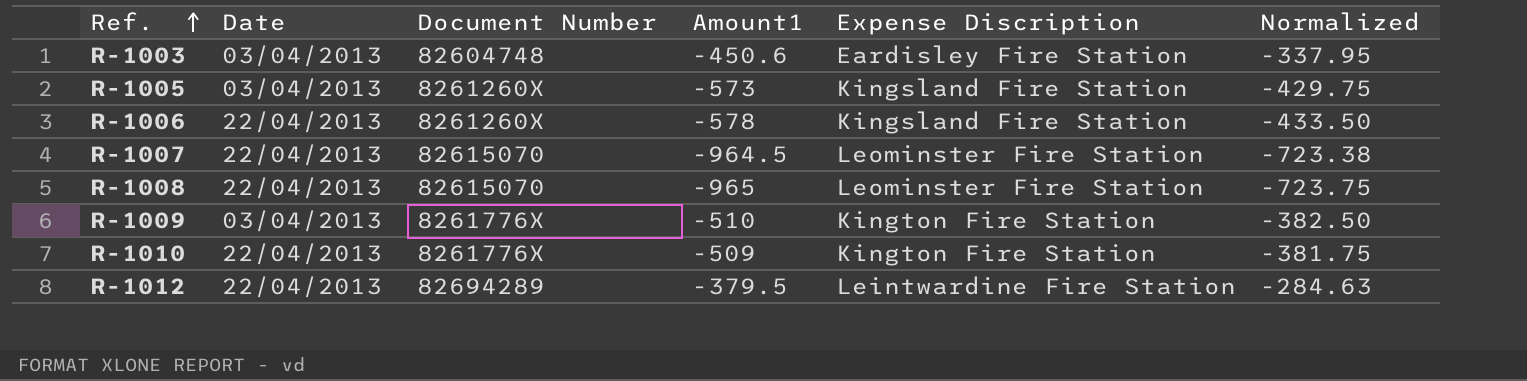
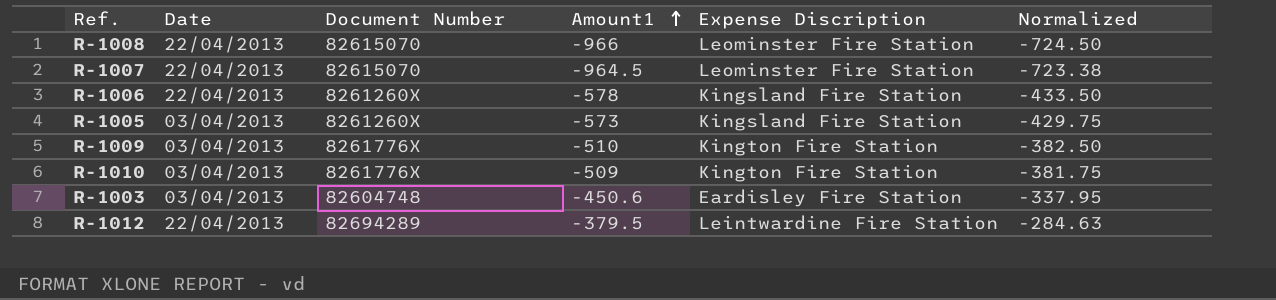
row order: Ref. ascending -> Amount1 ascending
R-1008 | Amount1: -965 -> -966
R-1008 | Normalized: -723.75 -> -724.50
R-1010 | Date: 22/04/2013 -> 03/04/2013

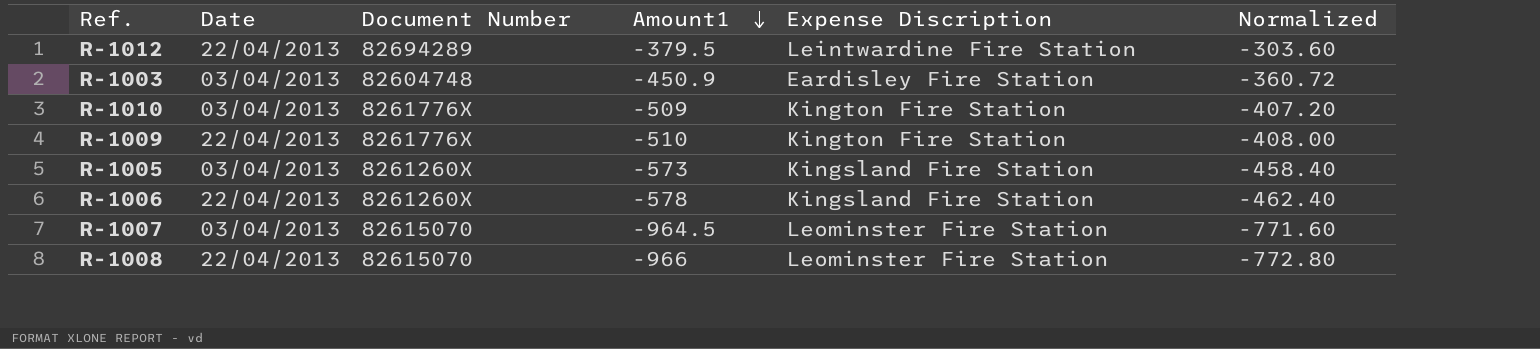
row order: Amount1 ascending -> Amount1 descending
column Normalized | formula: [Amount1] * 0.75 -> [Amount1] * 0.8
R-1003 | Amount1: -450.6 -> -450.9
R-1009 | Date: 03/04/2013 -> 22/04/2013
R-1007 | Date: 22/04/2013 -> 03/04/2013

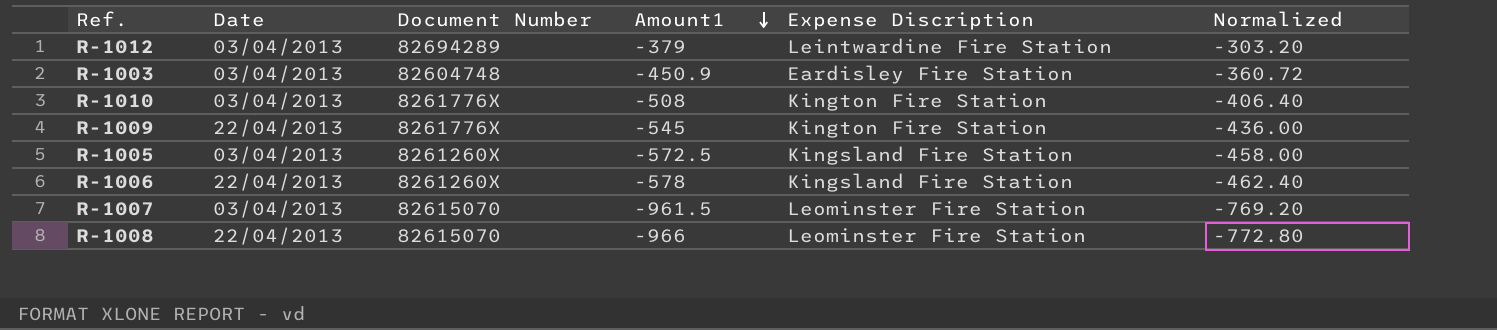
R-1012 | Date: 22/04/2013 -> 03/04/2013
R-1012 | Amount1: -379.5 -> -379
R-1012 | Normalized: -303.60 -> -303.20
R-1010 | Amount1: -509 -> -508
R-1010 | Normalized: -407.20 -> -406.40
R-1009 | Amount1: -510 -> -545
R-1009 | Normalized: -408.00 -> -436.00
R-1005 | Amount1: -573 -> -572.5
R-1005 | Normalized: -458.40 -> -458.00
R-1007 | Amount1: -964.5 -> -961.5
R-1007 | Normalized: -771.60 -> -769.20

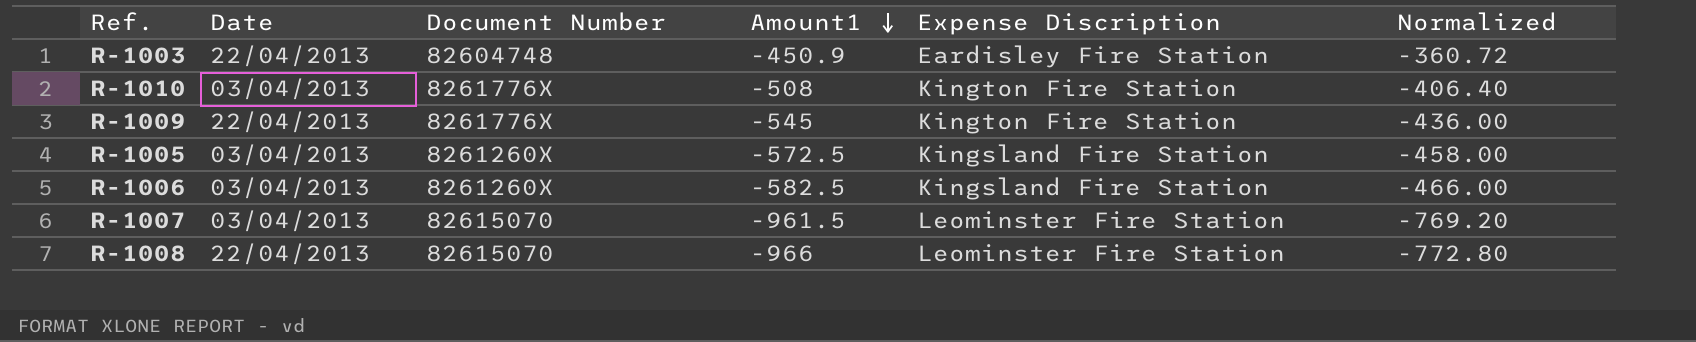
row R-1012: 03/04/2013 | 82694289 | -379 | Leintwardine Fire Station | -303.20 -> none
R-1003 | Date: 03/04/2013 -> 22/04/2013
R-1006 | Date: 22/04/2013 -> 03/04/2013
R-1006 | Amount1: -578 -> -582.5
R-1006 | Normalized: -462.40 -> -466.00

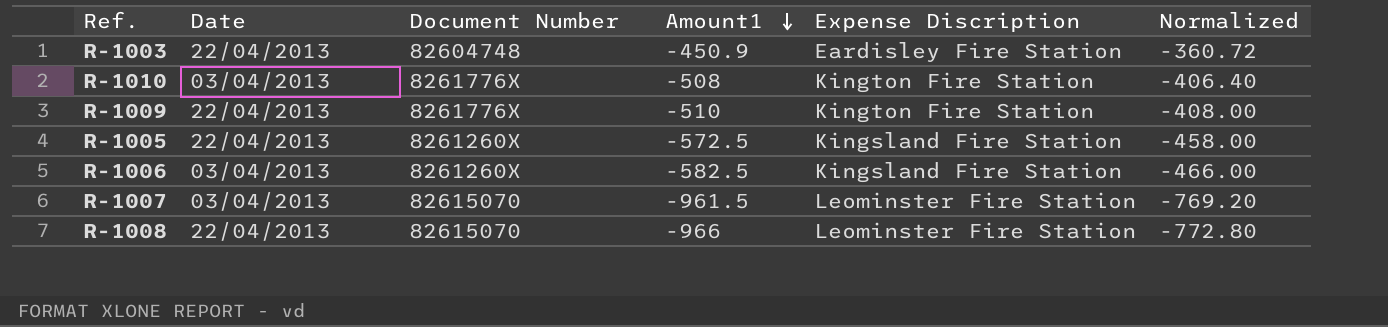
R-1009 | Amount1: -545 -> -510
R-1009 | Normalized: -436.00 -> -408.00
R-1005 | Date: 03/04/2013 -> 22/04/2013

